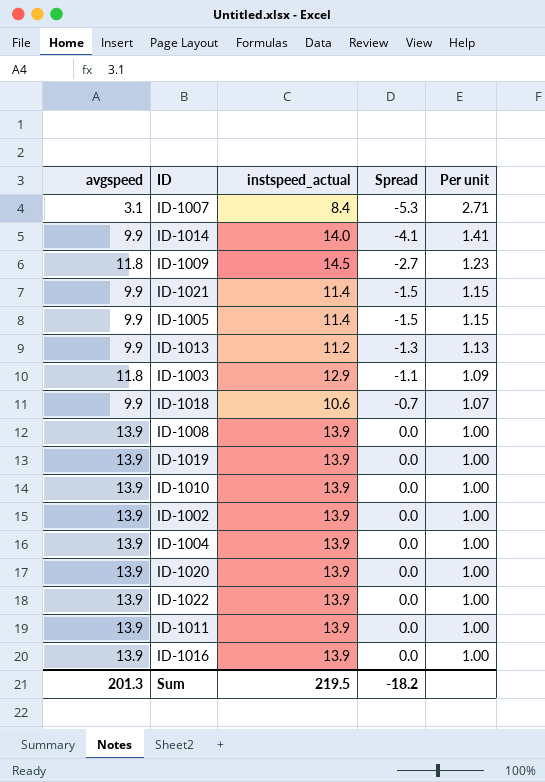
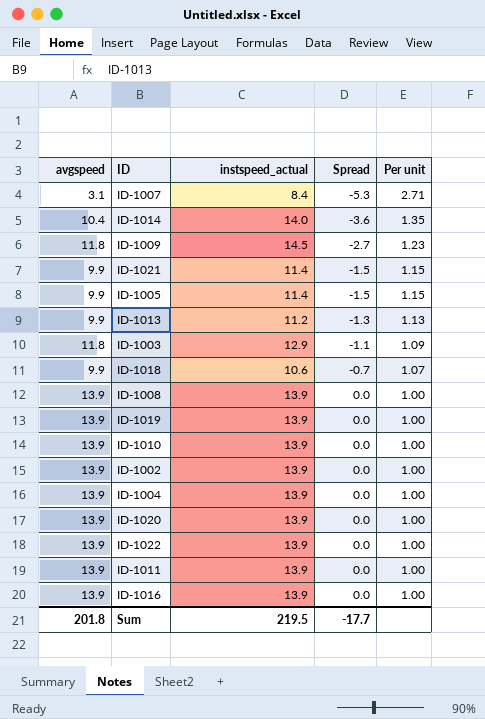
ID-1014 | avgspeed: 9.9 -> 10.4
ID-1014 | Spread: -4.1 -> -3.6
ID-1014 | Per unit: 1.41 -> 1.35
Sum | avgspeed: 201.3 -> 201.8
Sum | Spread: -18.2 -> -17.7

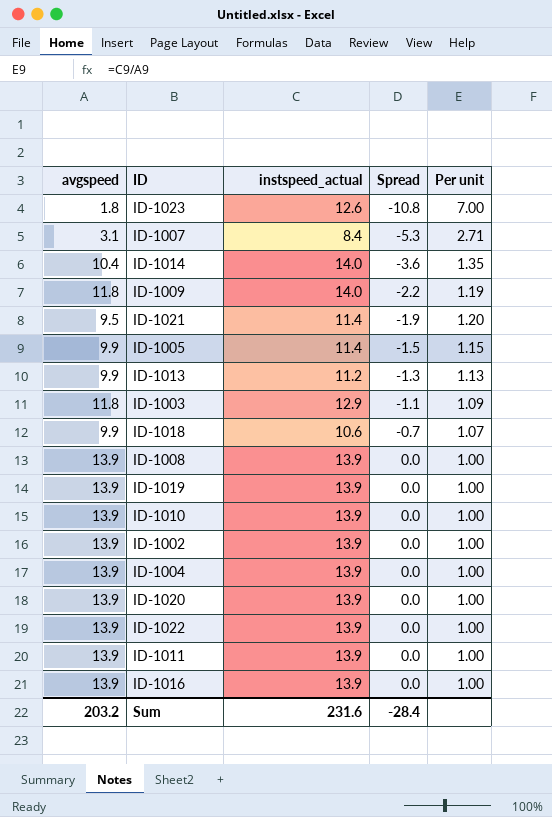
row ID-1023: none -> 1.8 | 12.6 | -10.8 | 7.00
ID-1009 | instspeed_actual: 14.5 -> 14.0
ID-1009 | Spread: -2.7 -> -2.2
ID-1009 | Per unit: 1.23 -> 1.19
ID-1021 | avgspeed: 9.9 -> 9.5
ID-1021 | Spread: -1.5 -> -1.9
ID-1021 | Per unit: 1.15 -> 1.20
Sum | avgspeed: 201.8 -> 203.2
Sum | instspeed_actual: 219.5 -> 231.6
Sum | Spread: -17.7 -> -28.4

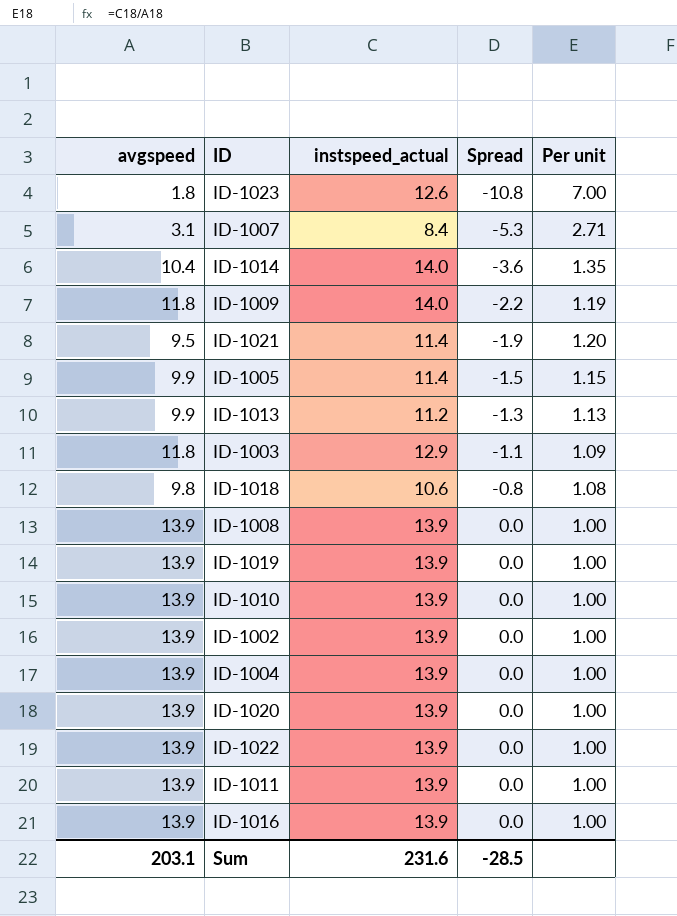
ID-1018 | avgspeed: 9.9 -> 9.8
ID-1018 | Spread: -0.7 -> -0.8
ID-1018 | Per unit: 1.07 -> 1.08
Sum | avgspeed: 203.2 -> 203.1
Sum | Spread: -28.4 -> -28.5

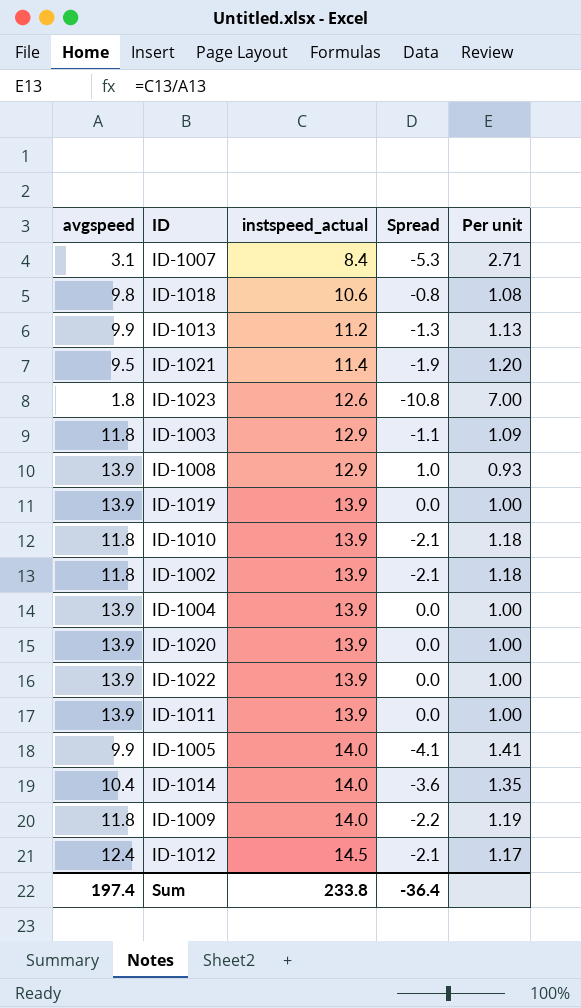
row order: Spread ascending -> instspeed_actual ascending
row ID-1016: 13.9 | 13.9 | 0.0 | 1.00 -> none
ID-1008 | instspeed_actual: 13.9 -> 12.9
ID-1008 | Spread: 0.0 -> 1.0
ID-1008 | Per unit: 1.00 -> 0.93
ID-1010 | avgspeed: 13.9 -> 11.8
ID-1010 | Spread: 0.0 -> -2.1
ID-1010 | Per unit: 1.00 -> 1.18
ID-1002 | avgspeed: 13.9 -> 11.8
ID-1002 | Spread: 0.0 -> -2.1
ID-1002 | Per unit: 1.00 -> 1.18
ID-1005 | instspeed_actual: 11.4 -> 14.0
ID-1005 | Spread: -1.5 -> -4.1
ID-1005 | Per unit: 1.15 -> 1.41
row ID-1012: none -> 12.4 | 14.5 | -2.1 | 1.17
Sum | avgspeed: 203.1 -> 197.4
Sum | instspeed_actual: 231.6 -> 233.8
Sum | Spread: -28.5 -> -36.4

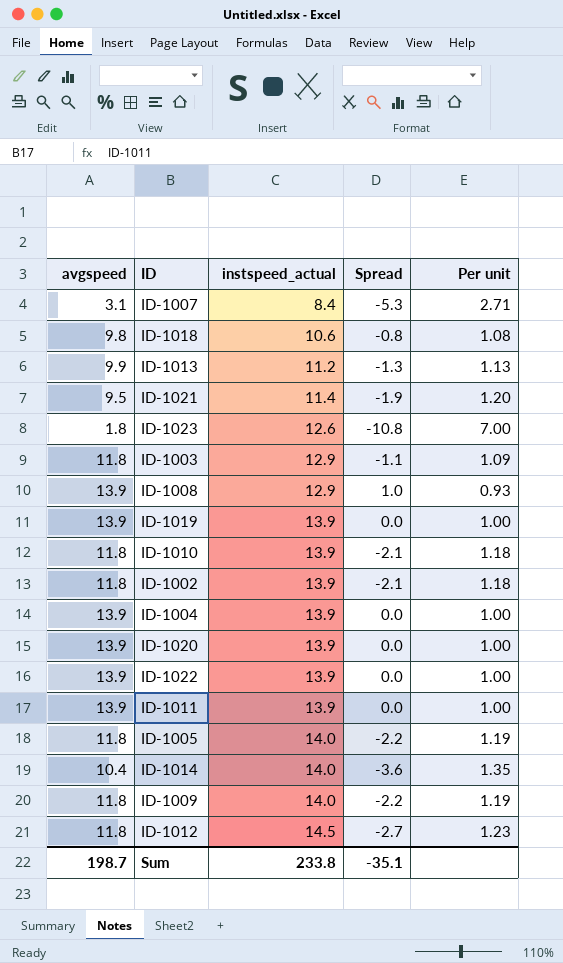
ID-1005 | avgspeed: 9.9 -> 11.8
ID-1005 | Spread: -4.1 -> -2.2
ID-1005 | Per unit: 1.41 -> 1.19
ID-1012 | avgspeed: 12.4 -> 11.8
ID-1012 | Spread: -2.1 -> -2.7
ID-1012 | Per unit: 1.17 -> 1.23
Sum | avgspeed: 197.4 -> 198.7
Sum | Spread: -36.4 -> -35.1

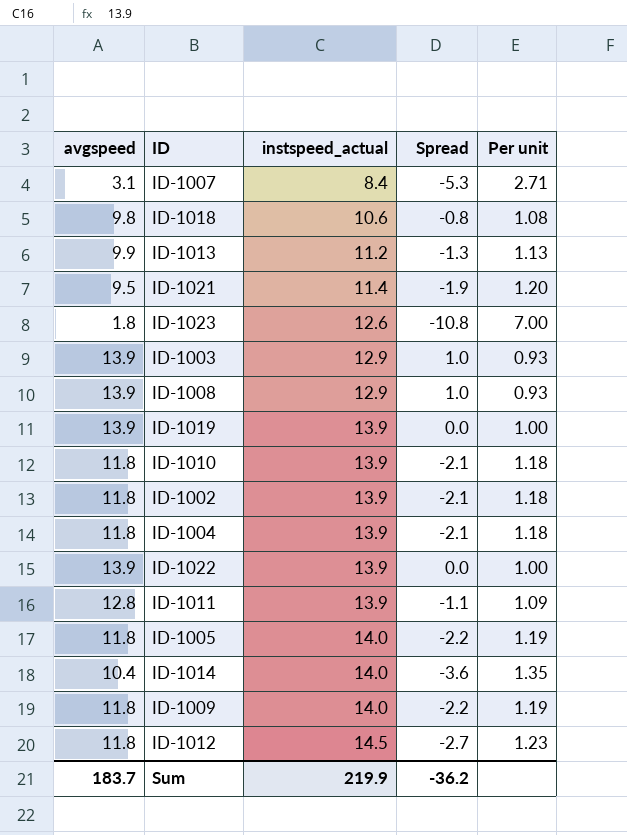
row ID-1020: 13.9 | 13.9 | 0.0 | 1.00 -> none
ID-1003 | avgspeed: 11.8 -> 13.9
ID-1003 | Spread: -1.1 -> 1.0
ID-1003 | Per unit: 1.09 -> 0.93
ID-1004 | avgspeed: 13.9 -> 11.8
ID-1004 | Spread: 0.0 -> -2.1
ID-1004 | Per unit: 1.00 -> 1.18
ID-1011 | avgspeed: 13.9 -> 12.8
ID-1011 | Spread: 0.0 -> -1.1
ID-1011 | Per unit: 1.00 -> 1.09
Sum | avgspeed: 198.7 -> 183.7
Sum | instspeed_actual: 233.8 -> 219.9
Sum | Spread: -35.1 -> -36.2

